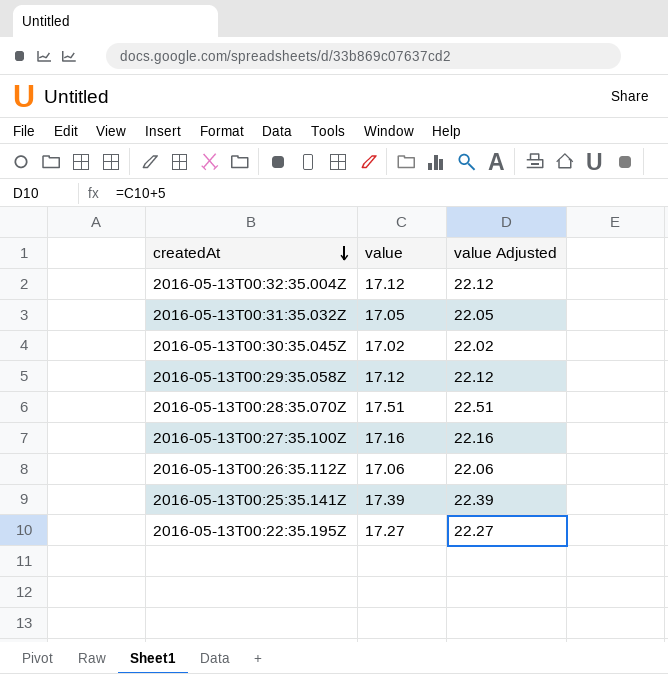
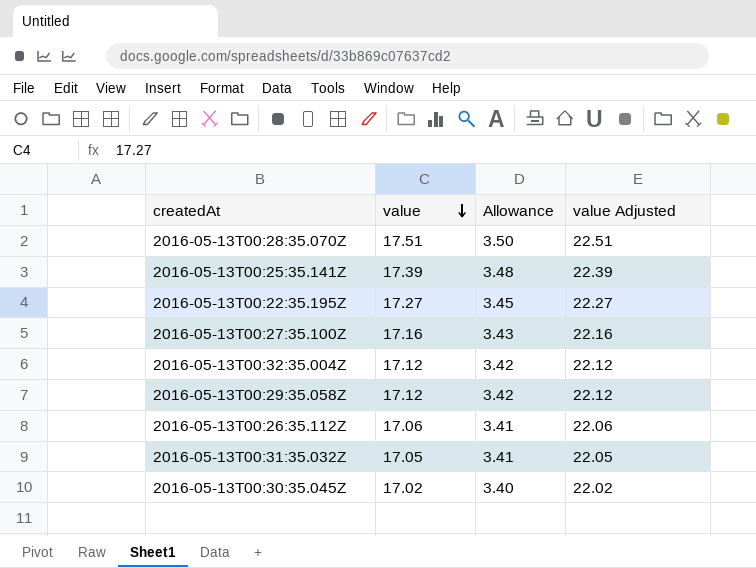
row order: createdAt descending -> value descending
column Allowance | formula: none -> [value] * 0.2

